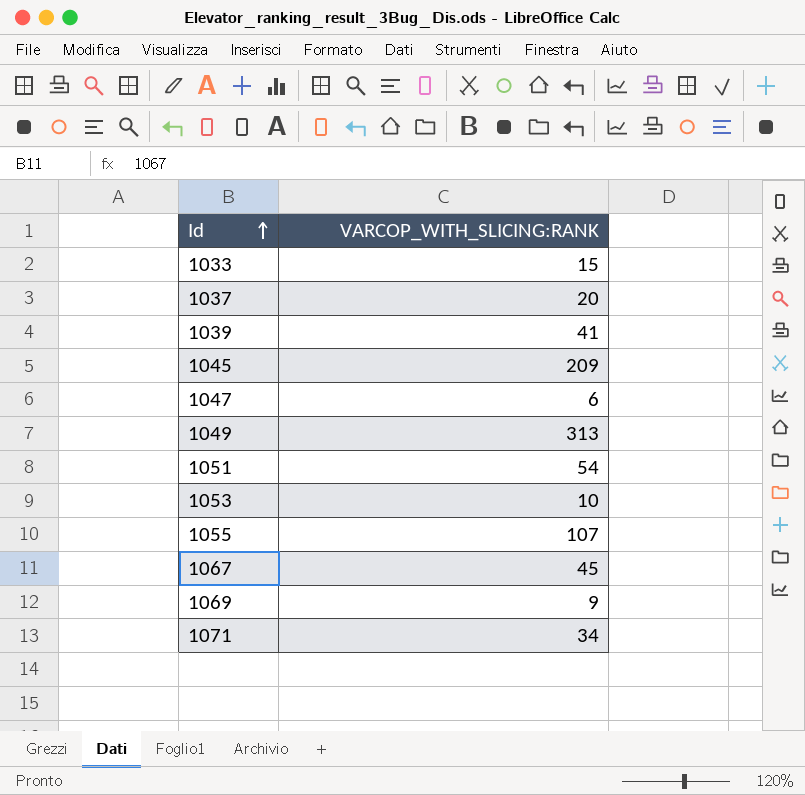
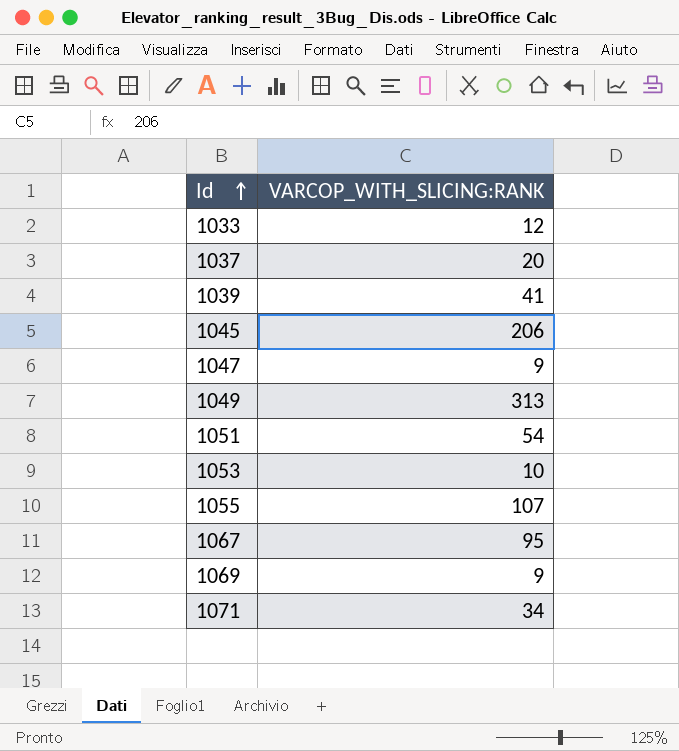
1033 | VARCOP_WITH_SLICING:RANK: 15 -> 12
1045 | VARCOP_WITH_SLICING:RANK: 209 -> 206
1047 | VARCOP_WITH_SLICING:RANK: 6 -> 9
1067 | VARCOP_WITH_SLICING:RANK: 45 -> 95

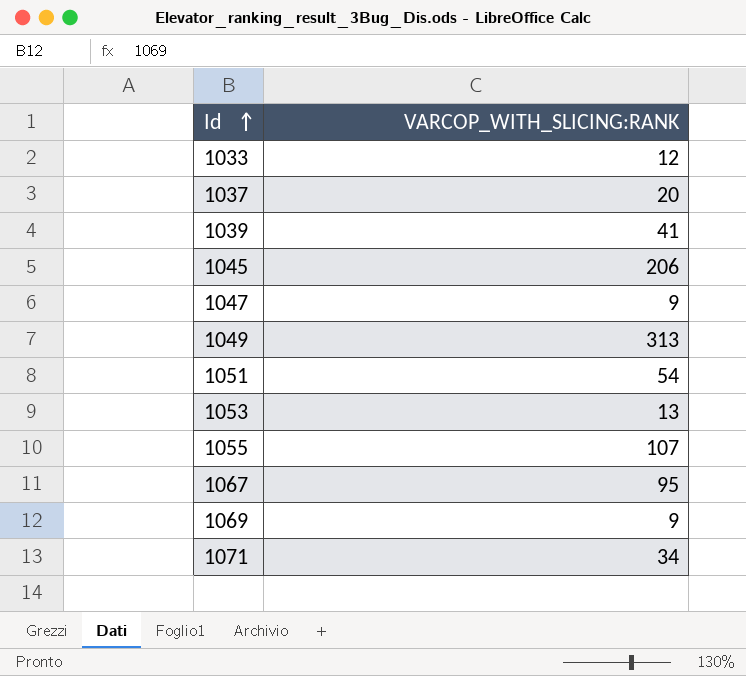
1053 | VARCOP_WITH_SLICING:RANK: 10 -> 13

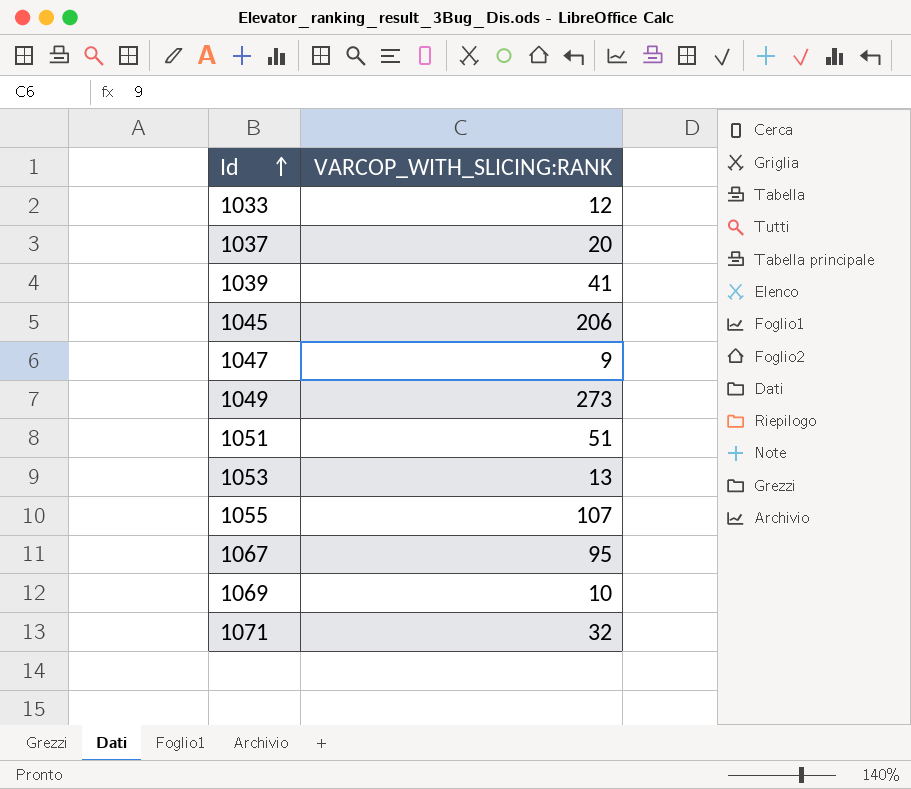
1049 | VARCOP_WITH_SLICING:RANK: 313 -> 273
1051 | VARCOP_WITH_SLICING:RANK: 54 -> 51
1069 | VARCOP_WITH_SLICING:RANK: 9 -> 10
1071 | VARCOP_WITH_SLICING:RANK: 34 -> 32

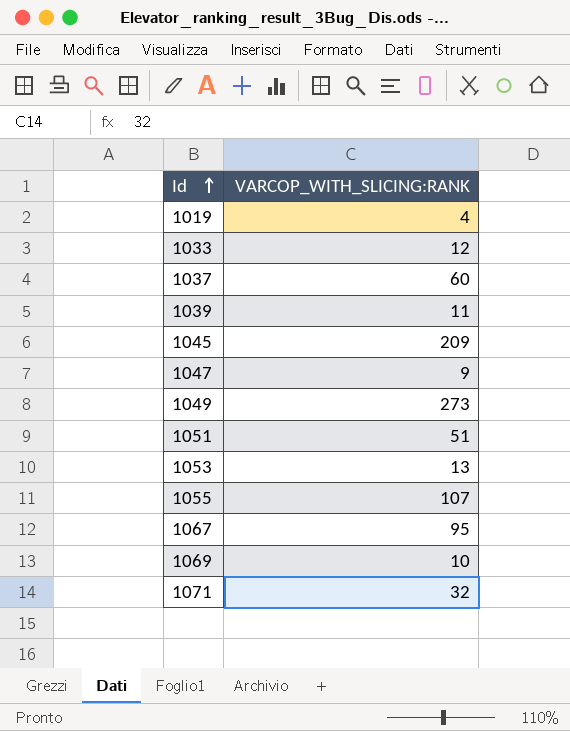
row 1019: none -> 4
1037 | VARCOP_WITH_SLICING:RANK: 20 -> 60
1039 | VARCOP_WITH_SLICING:RANK: 41 -> 11
1045 | VARCOP_WITH_SLICING:RANK: 206 -> 209

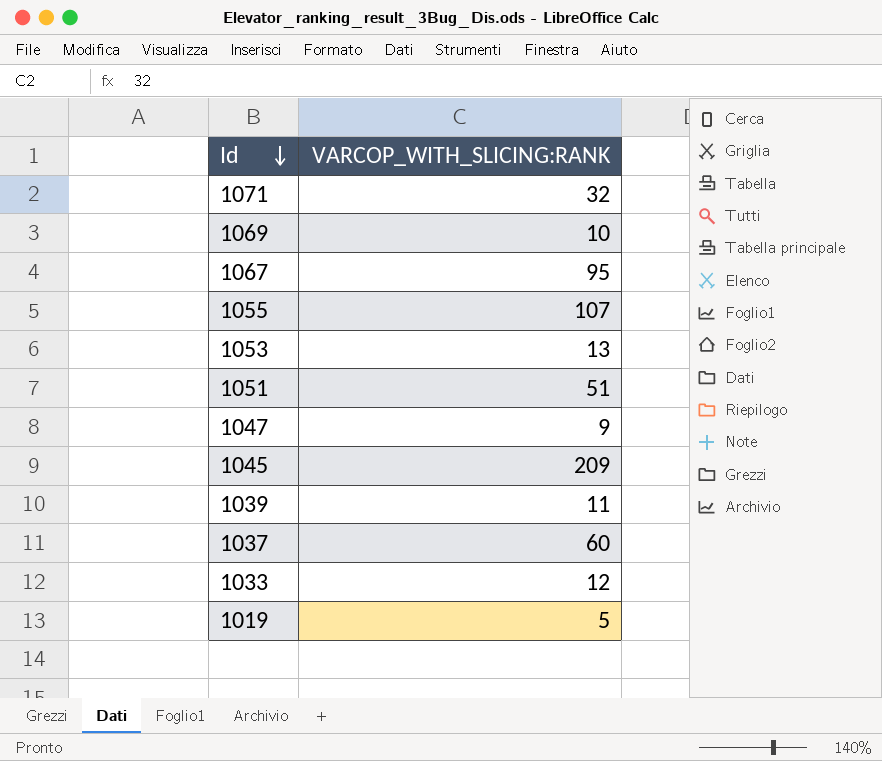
row order: Id ascending -> Id descending
row 1049: 273 -> none
1019 | VARCOP_WITH_SLICING:RANK: 4 -> 5

